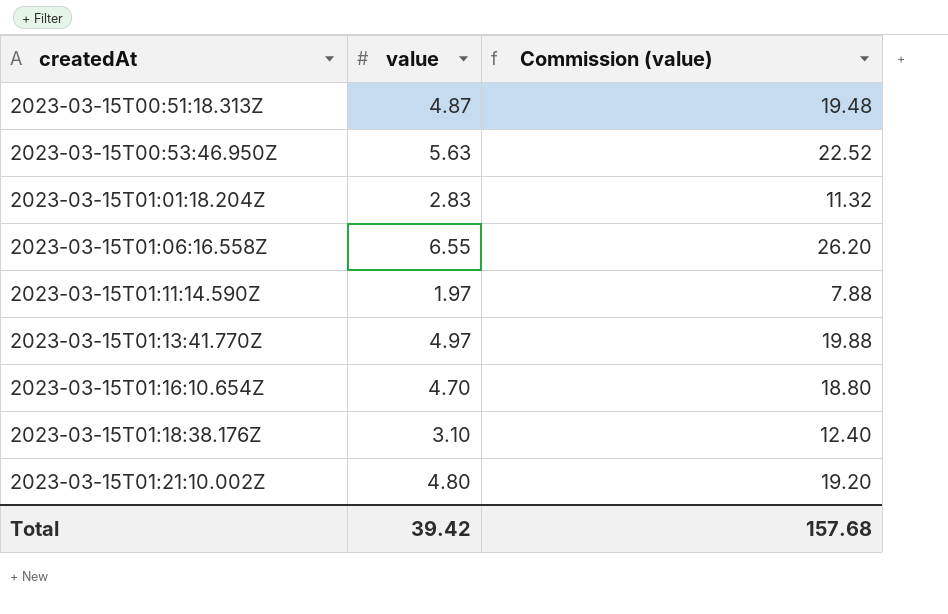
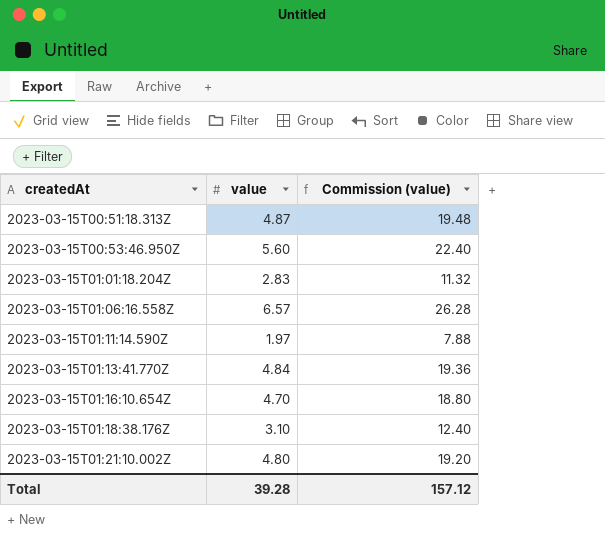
2023-03-15T00:53:46.950Z | value: 5.63 -> 5.60
2023-03-15T00:53:46.950Z | Commission (value): 22.52 -> 22.40
2023-03-15T01:06:16.558Z | value: 6.55 -> 6.57
2023-03-15T01:06:16.558Z | Commission (value): 26.20 -> 26.28
2023-03-15T01:13:41.770Z | value: 4.97 -> 4.84
2023-03-15T01:13:41.770Z | Commission (value): 19.88 -> 19.36
Total | value: 39.42 -> 39.28
Total | Commission (value): 157.68 -> 157.12

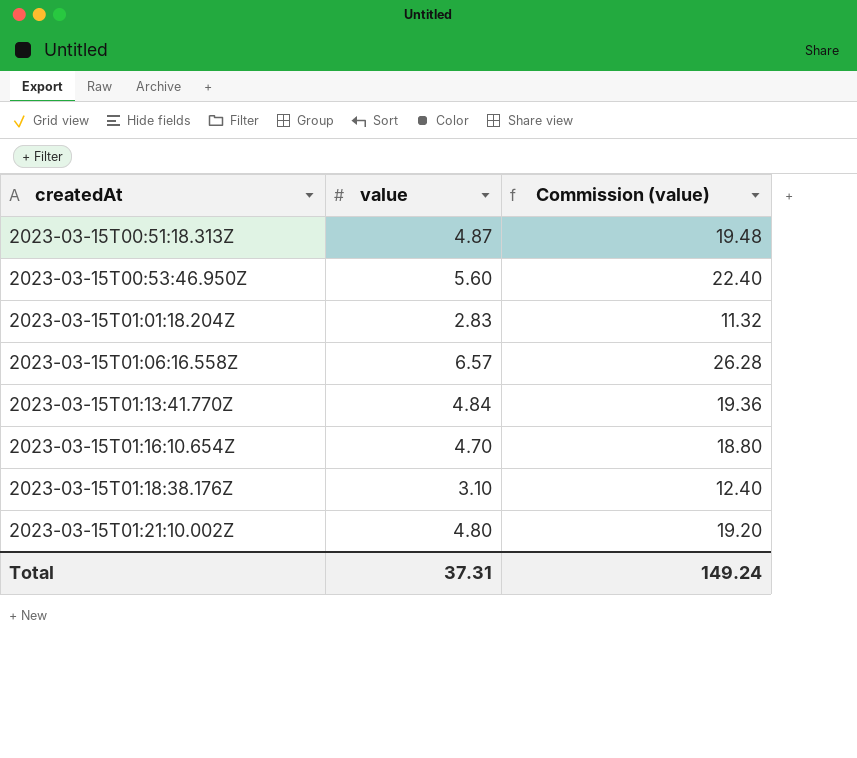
row 2023-03-15T01:11:14.590Z: 1.97 | 7.88 -> none
Total | value: 39.28 -> 37.31
Total | Commission (value): 157.12 -> 149.24

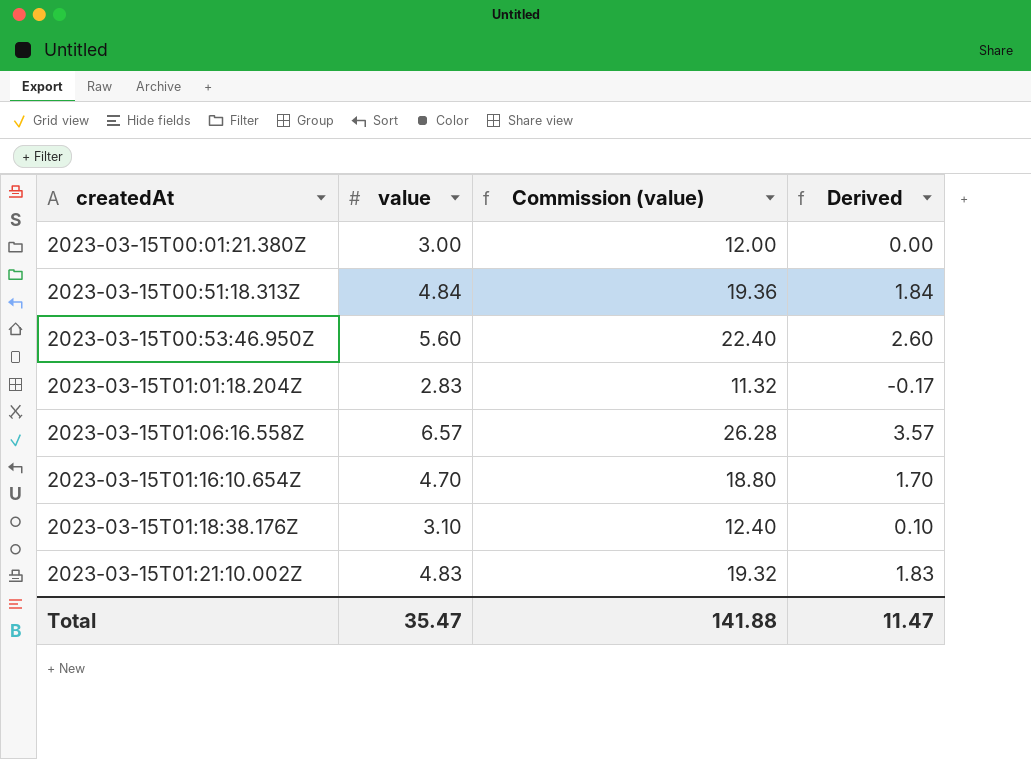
column Derived | formula: none -> [value] - 3
row 2023-03-15T01:13:41.770Z: 4.84 | 19.36 -> none
row 2023-03-15T00:01:21.380Z: none -> 3.00 | 12.00 | 0.00
2023-03-15T00:51:18.313Z | value: 4.87 -> 4.84
2023-03-15T00:51:18.313Z | Commission (value): 19.48 -> 19.36
2023-03-15T01:21:10.002Z | value: 4.80 -> 4.83
2023-03-15T01:21:10.002Z | Commission (value): 19.20 -> 19.32
Total | value: 37.31 -> 35.47
Total | Commission (value): 149.24 -> 141.88

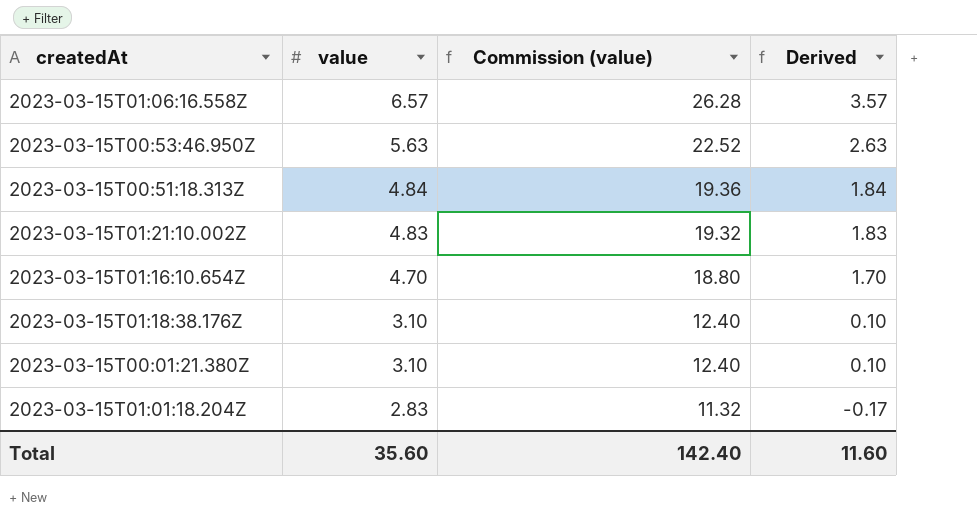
row order: createdAt ascending -> value descending
2023-03-15T00:53:46.950Z | value: 5.60 -> 5.63
2023-03-15T00:53:46.950Z | Commission (value): 22.40 -> 22.52
2023-03-15T00:53:46.950Z | Derived: 2.60 -> 2.63
2023-03-15T00:01:21.380Z | value: 3.00 -> 3.10
2023-03-15T00:01:21.380Z | Commission (value): 12.00 -> 12.40
2023-03-15T00:01:21.380Z | Derived: 0.00 -> 0.10
Total | value: 35.47 -> 35.60
Total | Commission (value): 141.88 -> 142.40
Total | Derived: 11.47 -> 11.60

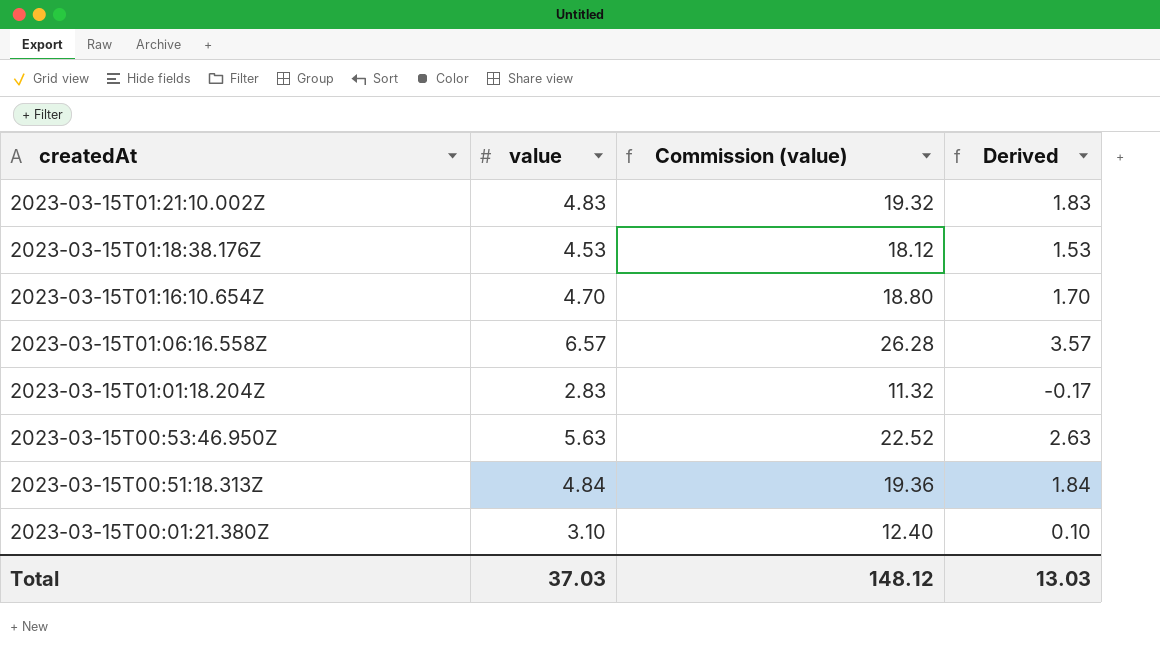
row order: value descending -> createdAt descending
2023-03-15T01:18:38.176Z | value: 3.10 -> 4.53
2023-03-15T01:18:38.176Z | Commission (value): 12.40 -> 18.12
2023-03-15T01:18:38.176Z | Derived: 0.10 -> 1.53
Total | value: 35.60 -> 37.03
Total | Commission (value): 142.40 -> 148.12
Total | Derived: 11.60 -> 13.03

